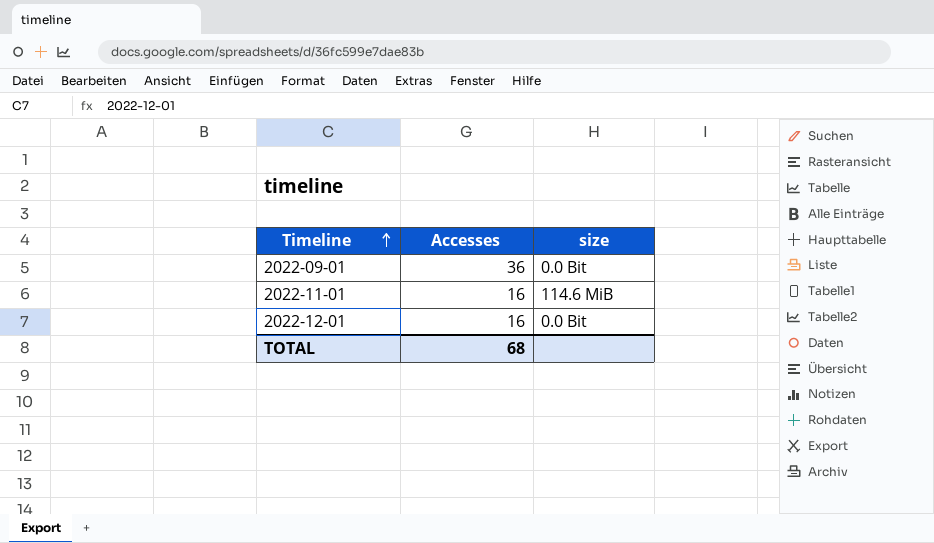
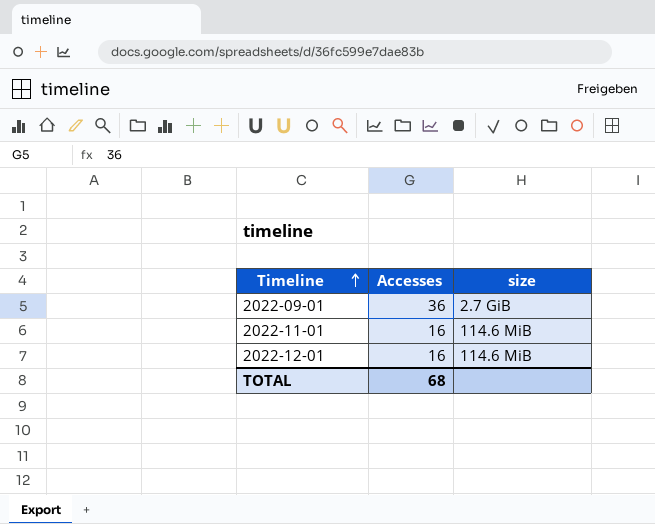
2022-09-01 | size: 0.0 Bit -> 2.7 GiB
2022-12-01 | size: 0.0 Bit -> 114.6 MiB

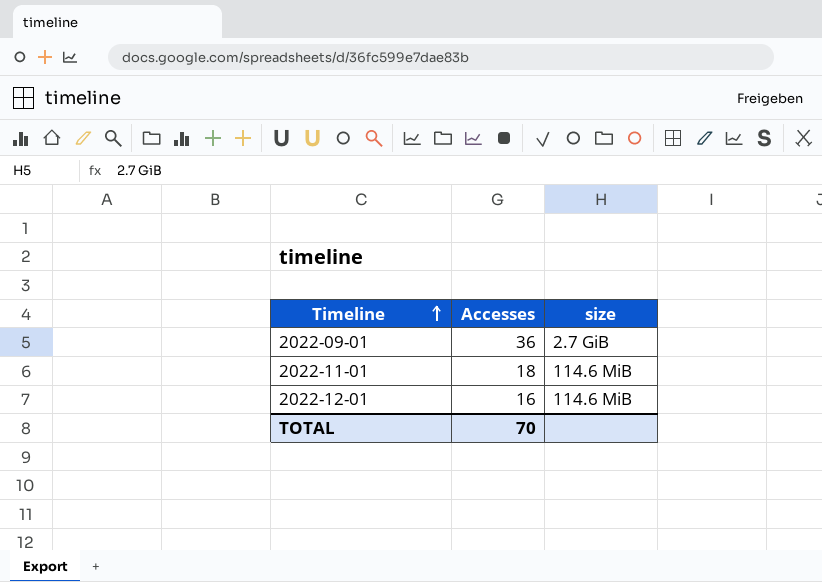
2022-11-01 | Accesses: 16 -> 18
TOTAL | Accesses: 68 -> 70

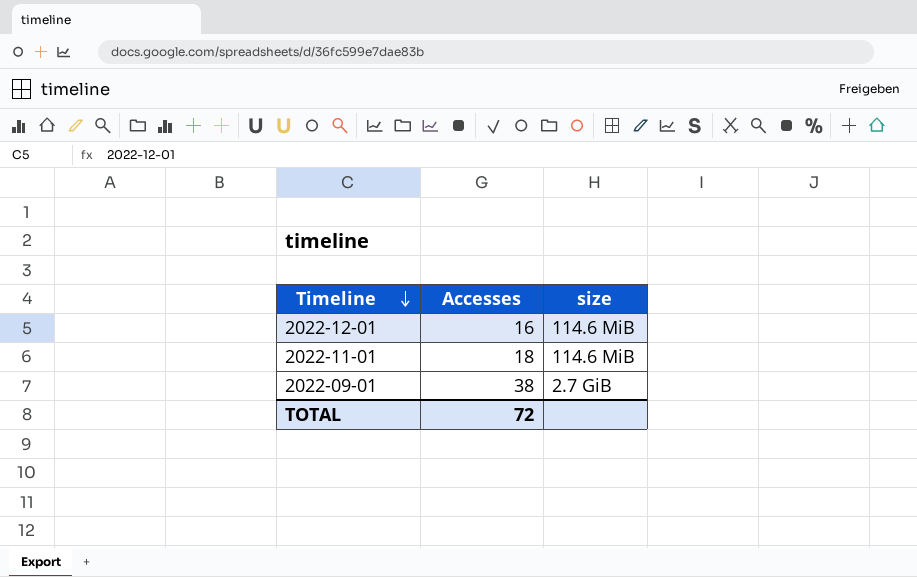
row order: Timeline ascending -> Timeline descending
2022-09-01 | Accesses: 36 -> 38
TOTAL | Accesses: 70 -> 72

